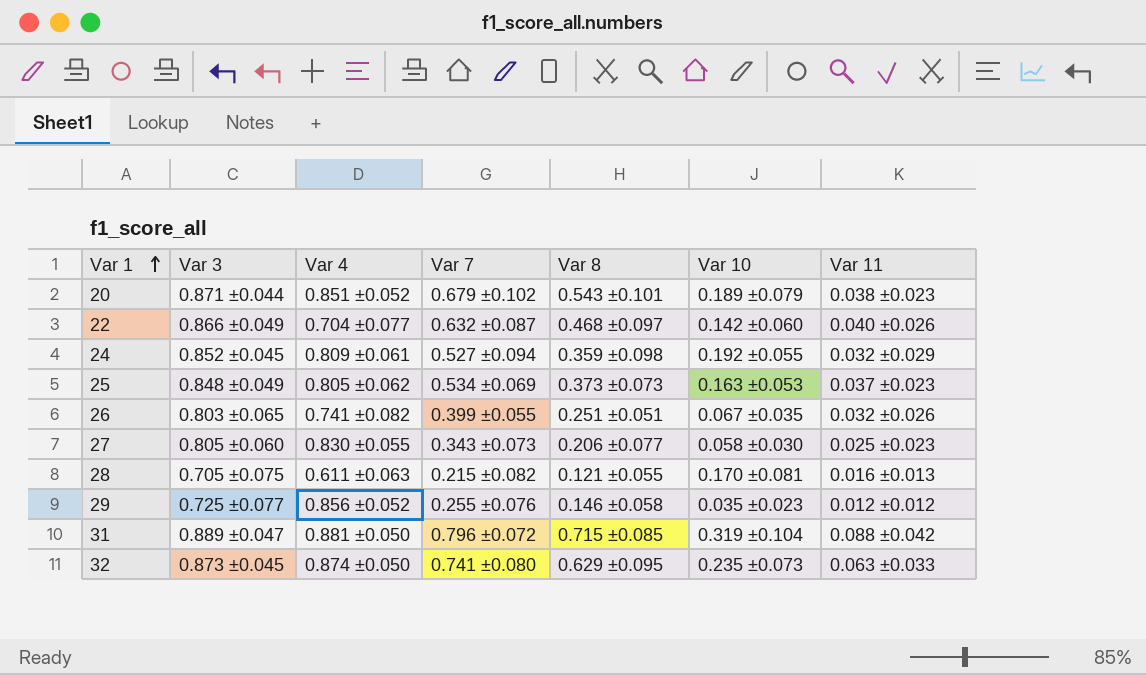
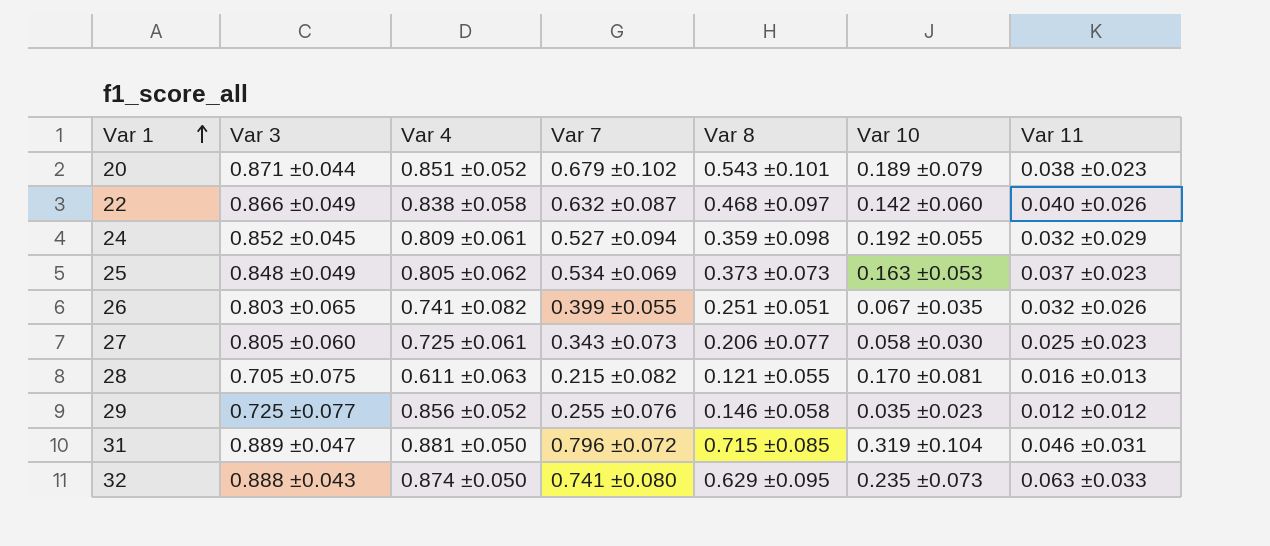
22 | Var 4: 0.704 ±0.077 -> 0.838 ±0.058
27 | Var 4: 0.830 ±0.055 -> 0.725 ±0.061
31 | Var 11: 0.088 ±0.042 -> 0.046 ±0.031
32 | Var 3: 0.873 ±0.045 -> 0.888 ±0.043

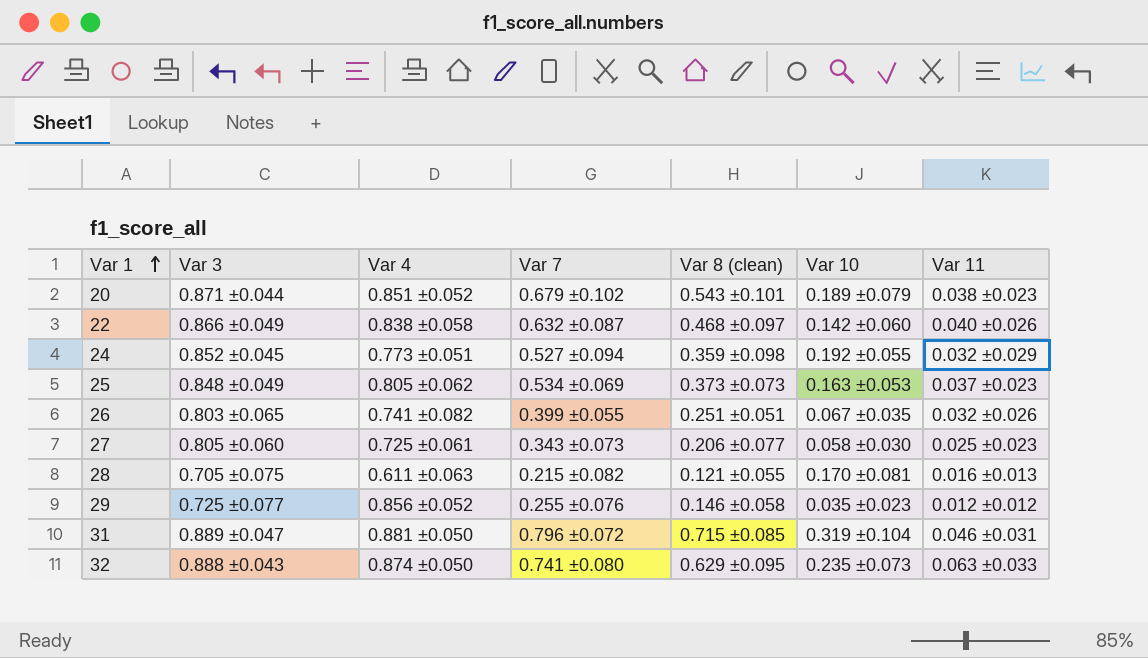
column name: Var 8 -> Var 8 (clean)
24 | Var 4: 0.809 ±0.061 -> 0.773 ±0.051

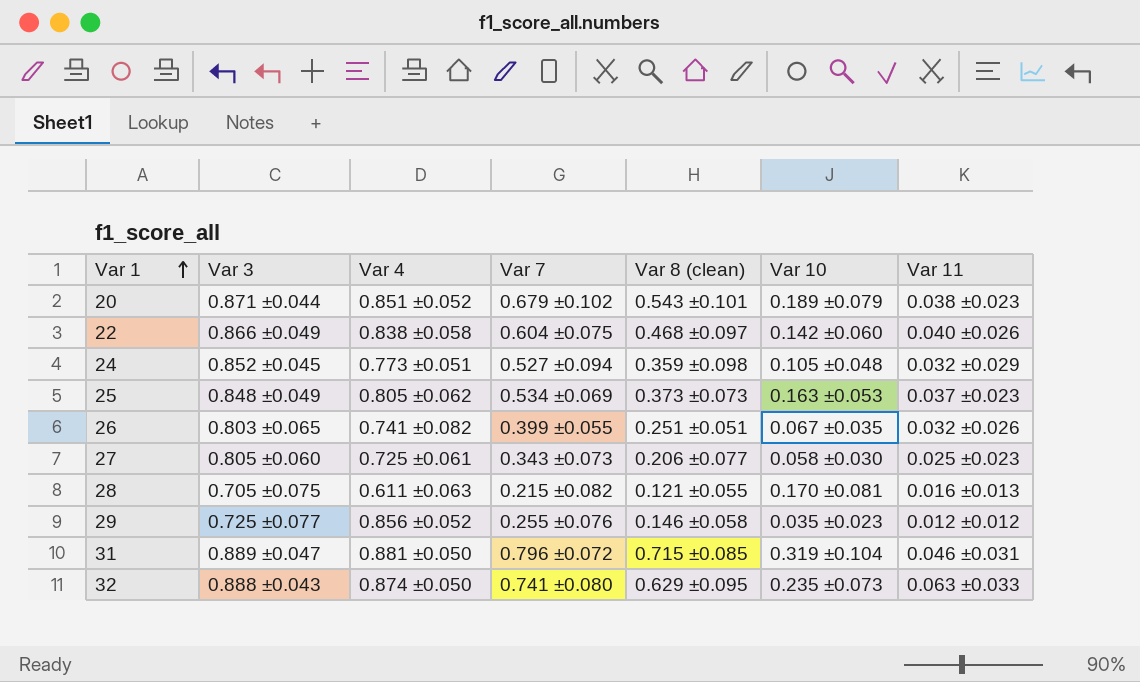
22 | Var 7: 0.632 ±0.087 -> 0.604 ±0.075
24 | Var 10: 0.192 ±0.055 -> 0.105 ±0.048

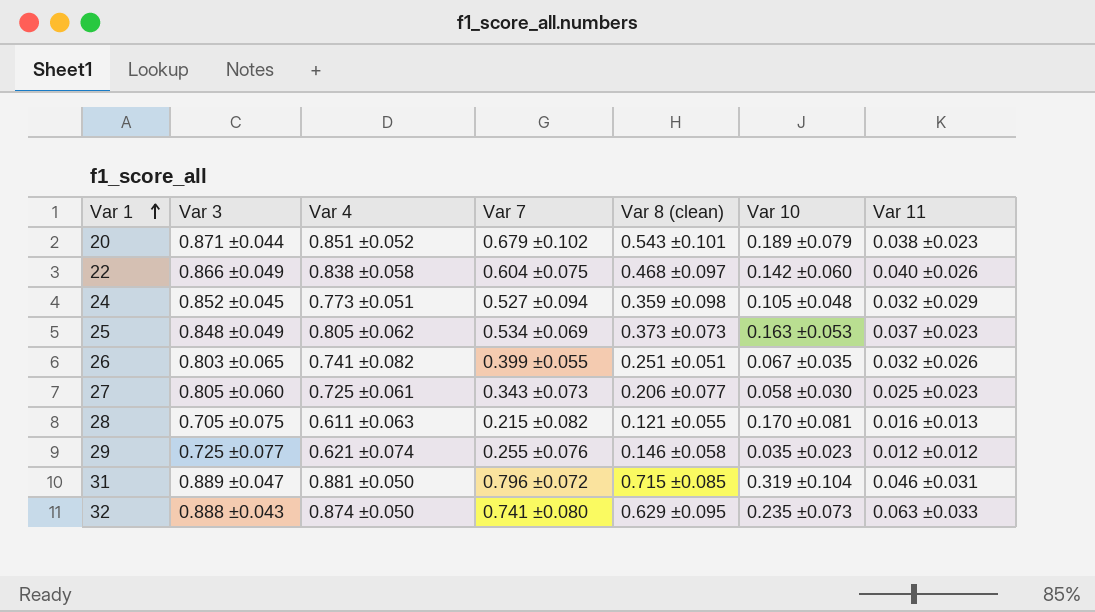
29 | Var 4: 0.856 ±0.052 -> 0.621 ±0.074

